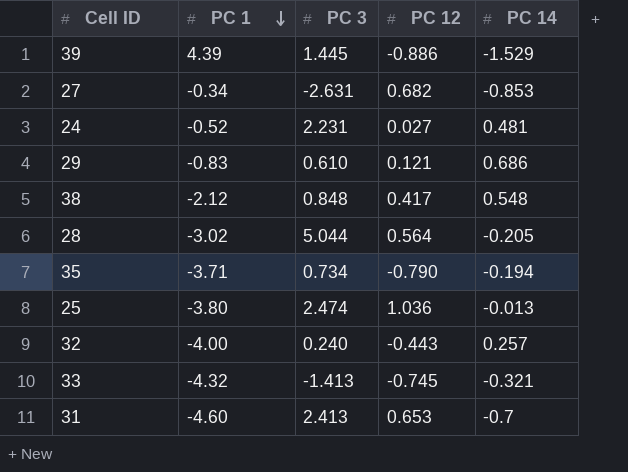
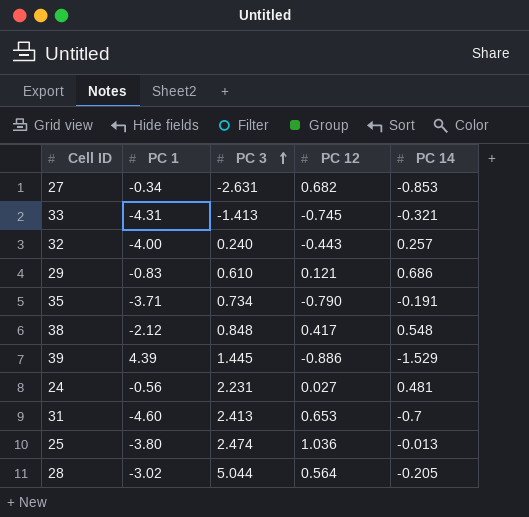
row order: PC 1 descending -> PC 3 ascending
33 | PC 1: -4.32 -> -4.31
35 | PC 14: -0.194 -> -0.191
24 | PC 1: -0.52 -> -0.56

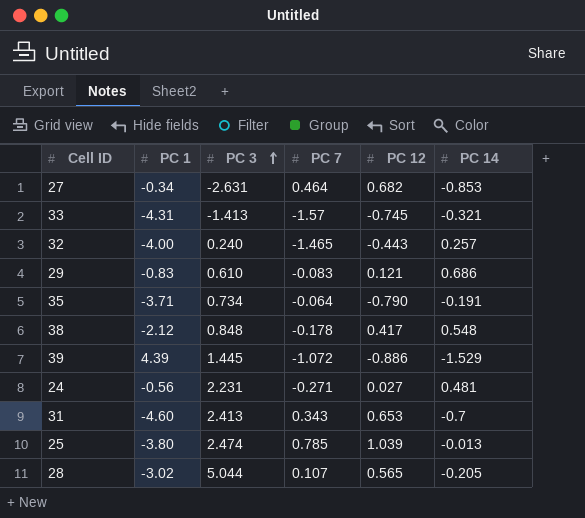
column PC 7 | position: none -> 4
25 | PC 12: 1.036 -> 1.039
28 | PC 12: 0.564 -> 0.565

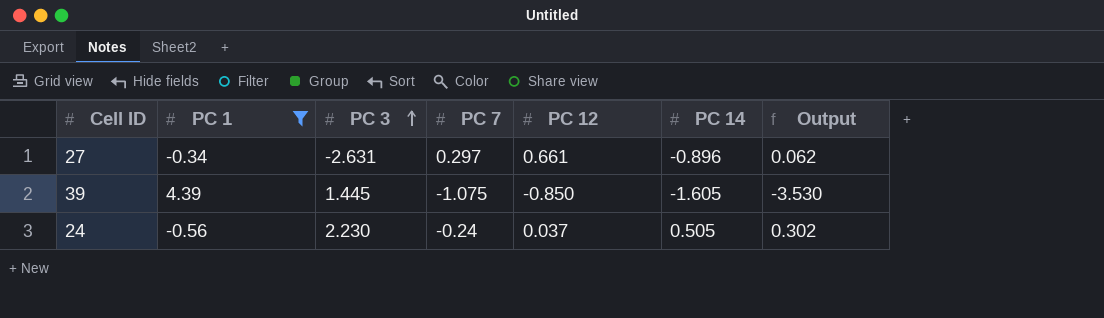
filter: none -> PC 1 >= -0.56
column Output | formula: none -> [PC 7] + [PC 12] + [PC 14]
27 | PC 7: 0.464 -> 0.297
27 | PC 12: 0.682 -> 0.661
27 | PC 14: -0.853 -> -0.896
39 | PC 7: -1.072 -> -1.075
39 | PC 12: -0.886 -> -0.850
39 | PC 14: -1.529 -> -1.605
24 | PC 3: 2.231 -> 2.230
24 | PC 7: -0.271 -> -0.24
24 | PC 12: 0.027 -> 0.037
24 | PC 14: 0.481 -> 0.505

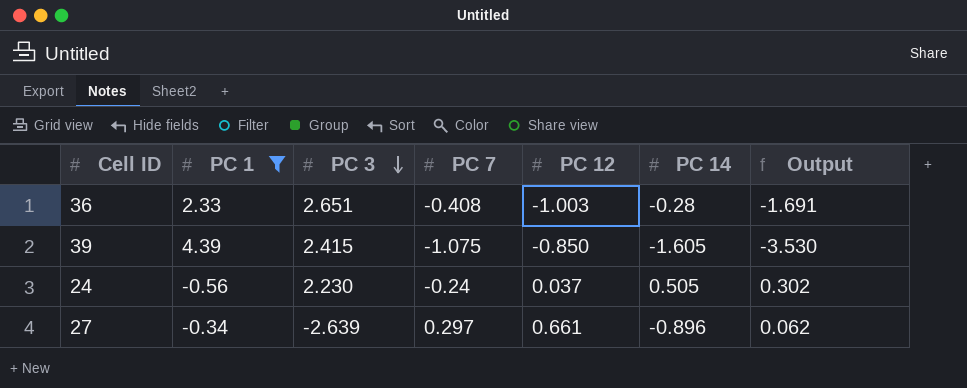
row order: PC 3 ascending -> PC 3 descending
row 36: none -> 2.33 | 2.651 | -0.408 | -1.003 | -0.28 | -1.691
39 | PC 3: 1.445 -> 2.415
27 | PC 3: -2.631 -> -2.639

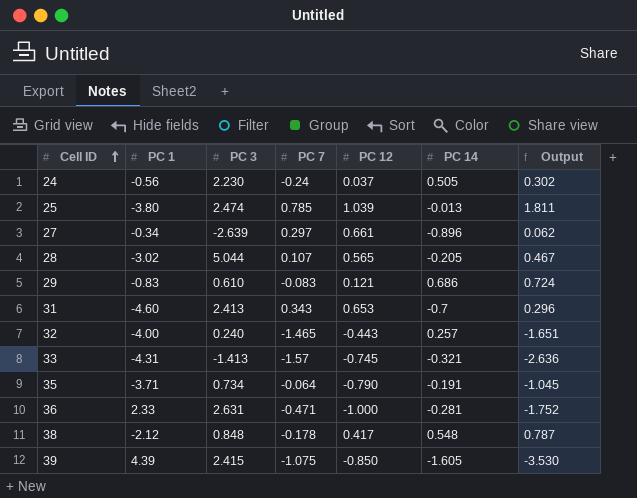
filter: PC 1 >= -0.56 -> none
row order: PC 3 descending -> Cell ID ascending
36 | PC 3: 2.651 -> 2.631
36 | PC 7: -0.408 -> -0.471
36 | PC 12: -1.003 -> -1.000
36 | PC 14: -0.28 -> -0.281
36 | Output: -1.691 -> -1.752

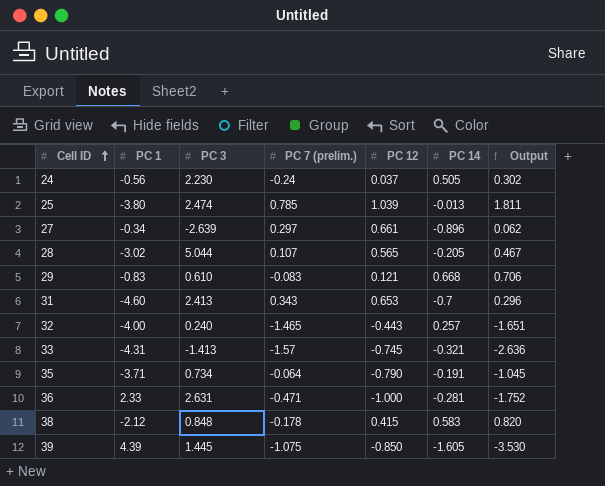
column name: PC 7 -> PC 7 (prelim.)
29 | PC 14: 0.686 -> 0.668
29 | Output: 0.724 -> 0.706
38 | PC 12: 0.417 -> 0.415
38 | PC 14: 0.548 -> 0.583
38 | Output: 0.787 -> 0.820
39 | PC 3: 2.415 -> 1.445

